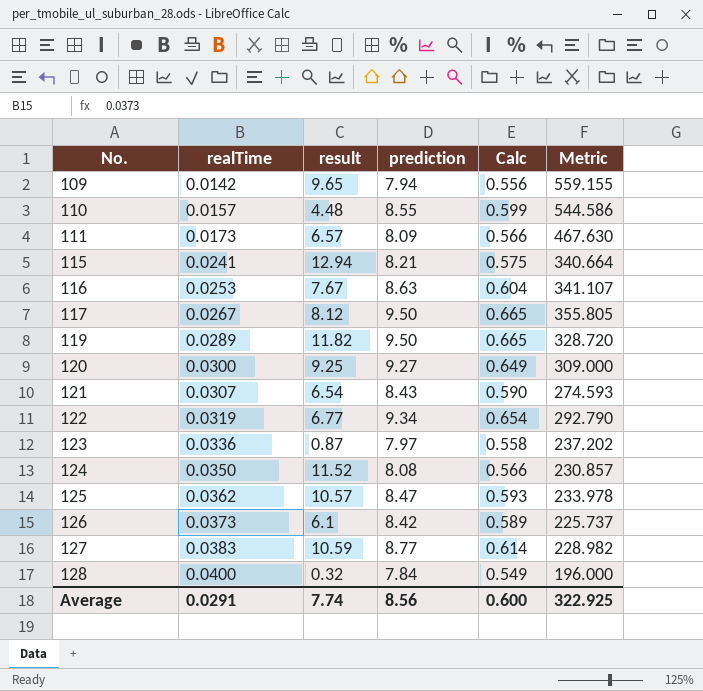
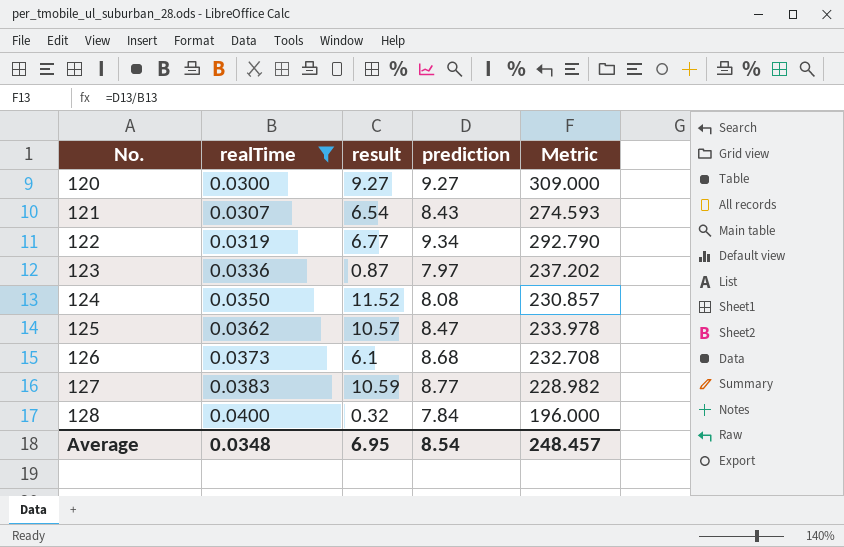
filter: none -> realTime >= 0.0300
column Calc | formula: [prediction] * 0.07 -> none
120 | result: 9.25 -> 9.27
126 | prediction: 8.42 -> 8.68
126 | Metric: 225.737 -> 232.708
Average | realTime: 0.0291 -> 0.0348
Average | result: 7.74 -> 6.95
Average | prediction: 8.56 -> 8.54
Average | Metric: 322.925 -> 248.457

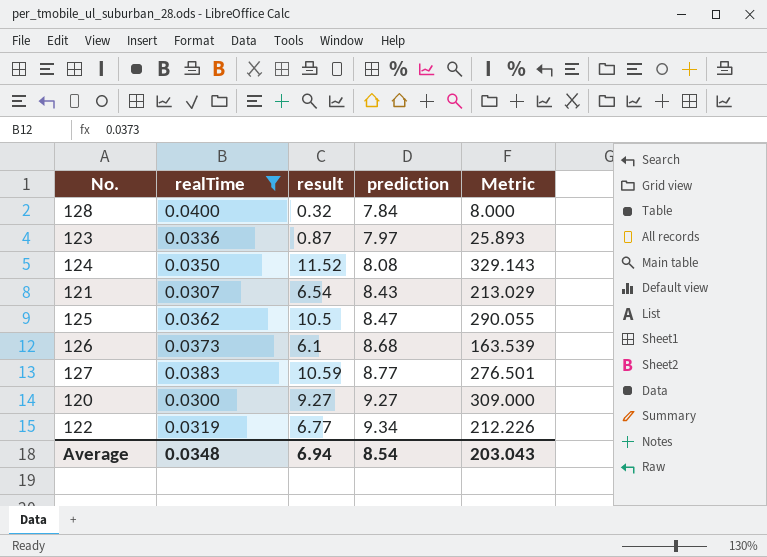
row order: No. ascending -> prediction ascending
column Metric | formula: [prediction] / [realTime] -> [result] / [realTime]
125 | result: 10.57 -> 10.5
Average | result: 6.95 -> 6.94
Average | Metric: 248.457 -> 203.043

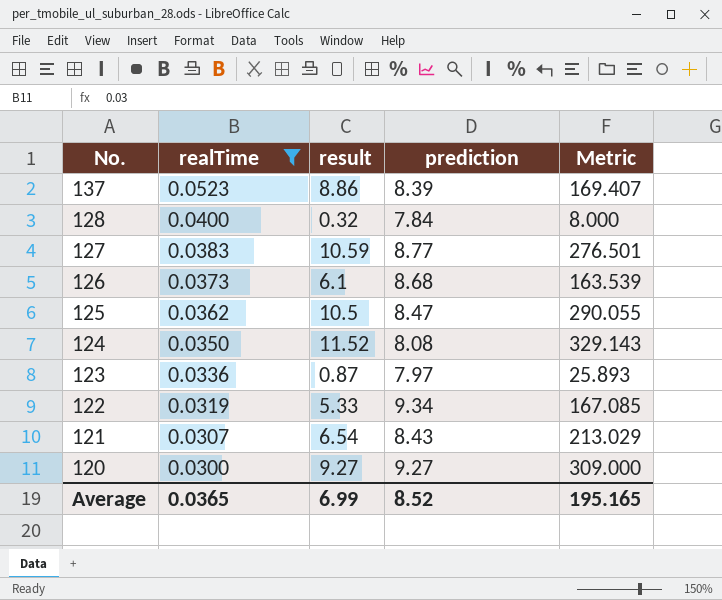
row order: prediction ascending -> No. descending
row 137: none -> 0.0523 | 8.86 | 8.39 | 169.407
122 | result: 6.77 -> 5.33
122 | Metric: 212.226 -> 167.085
Average | realTime: 0.0348 -> 0.0365
Average | result: 6.94 -> 6.99
Average | prediction: 8.54 -> 8.52
Average | Metric: 203.043 -> 195.165

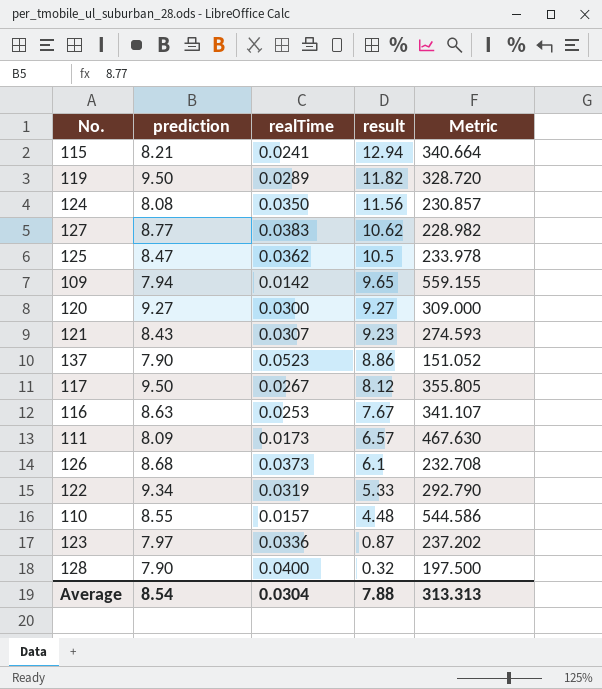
filter: realTime >= 0.0300 -> none
row order: No. descending -> result descending
column prediction | position: 4 -> 2
column Metric | formula: [result] / [realTime] -> [prediction] / [realTime]
124 | result: 11.52 -> 11.56
127 | result: 10.59 -> 10.62
121 | result: 6.54 -> 9.23
137 | prediction: 8.39 -> 7.90
128 | prediction: 7.84 -> 7.90
Average | prediction: 8.52 -> 8.54
Average | realTime: 0.0365 -> 0.0304
Average | result: 6.99 -> 7.88
Average | Metric: 195.165 -> 313.313

